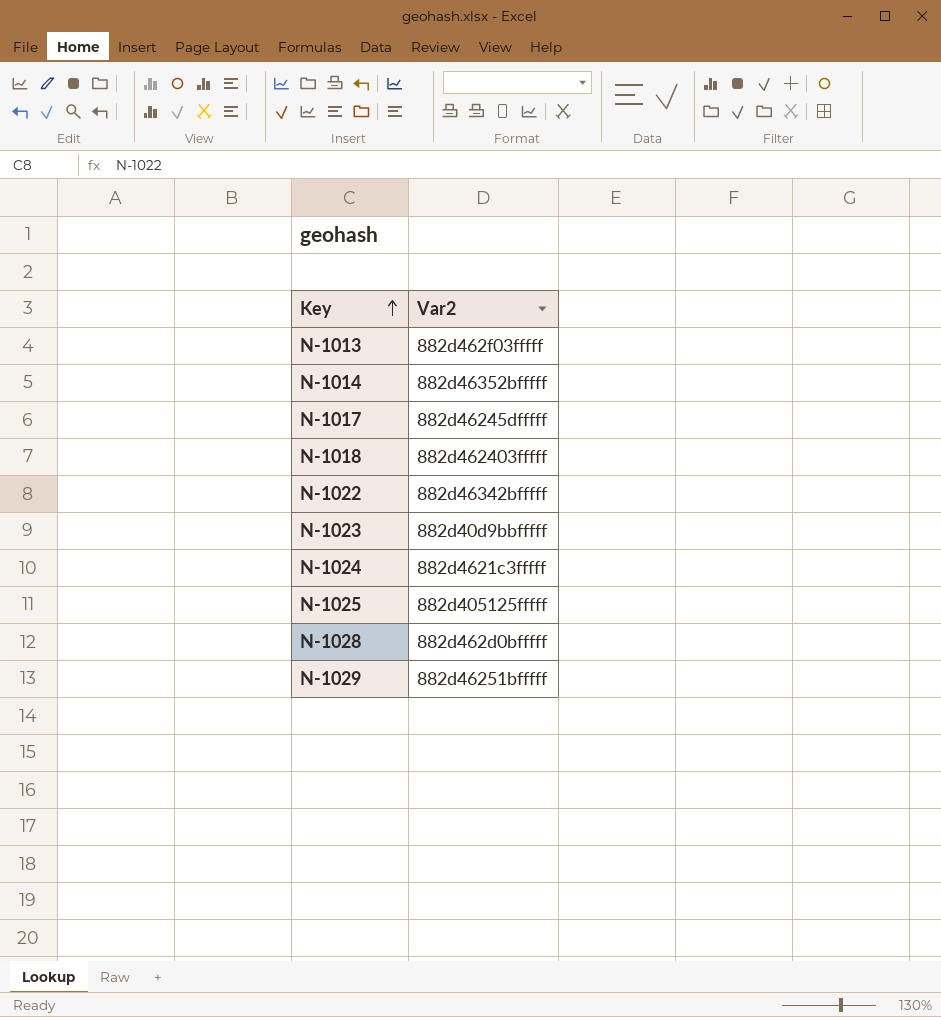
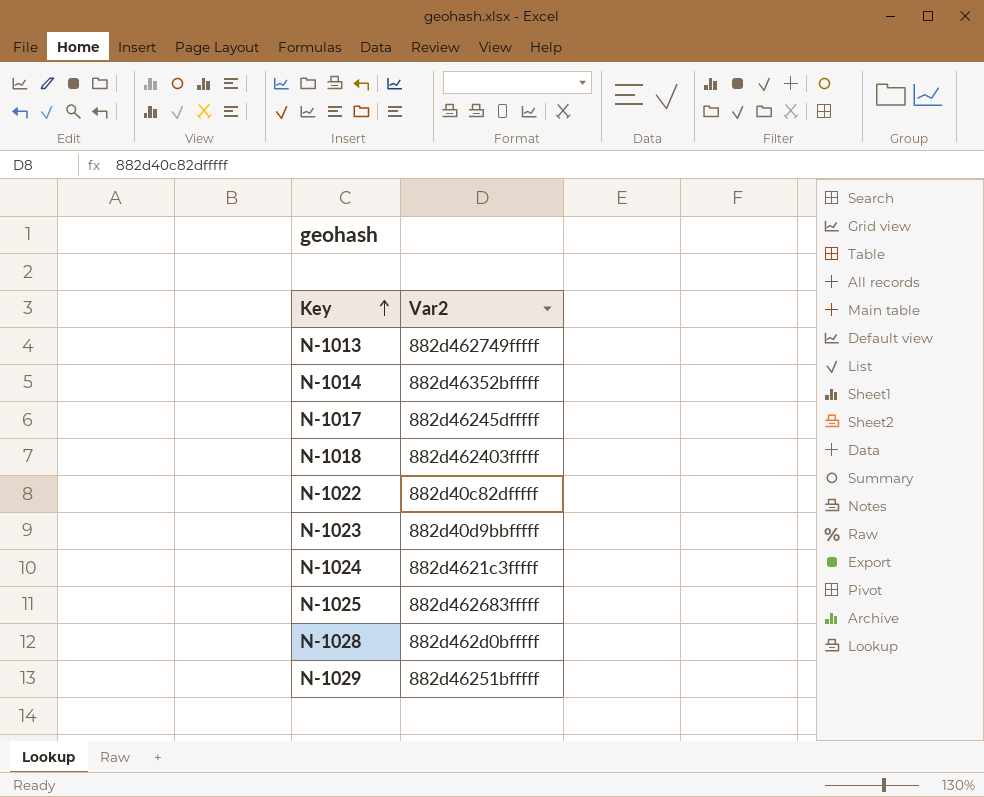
N-1013 | Var2: 882d462f03fffff -> 882d462749fffff
N-1022 | Var2: 882d46342bfffff -> 882d40c82dfffff
N-1025 | Var2: 882d405125fffff -> 882d462683fffff

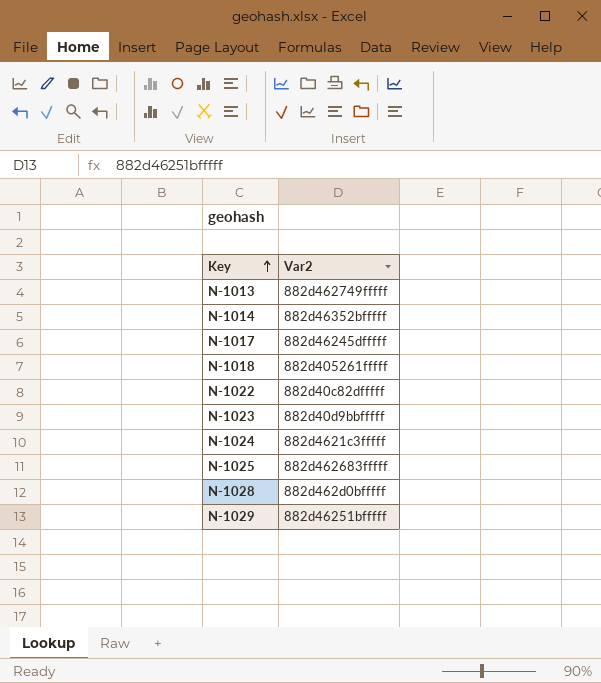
N-1018 | Var2: 882d462403fffff -> 882d405261fffff

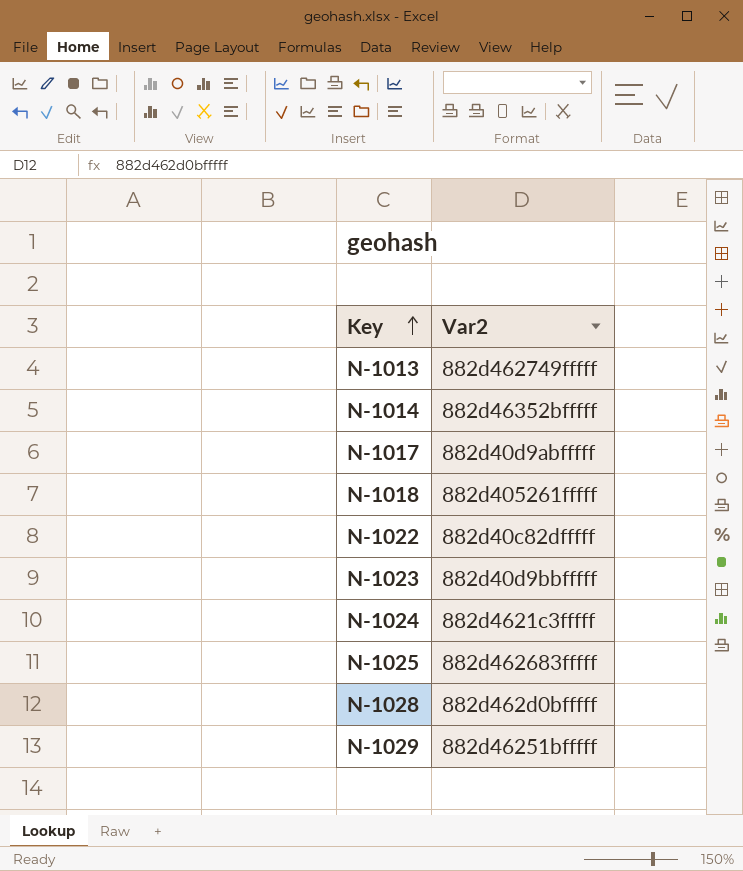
N-1017 | Var2: 882d46245dfffff -> 882d40d9abfffff

